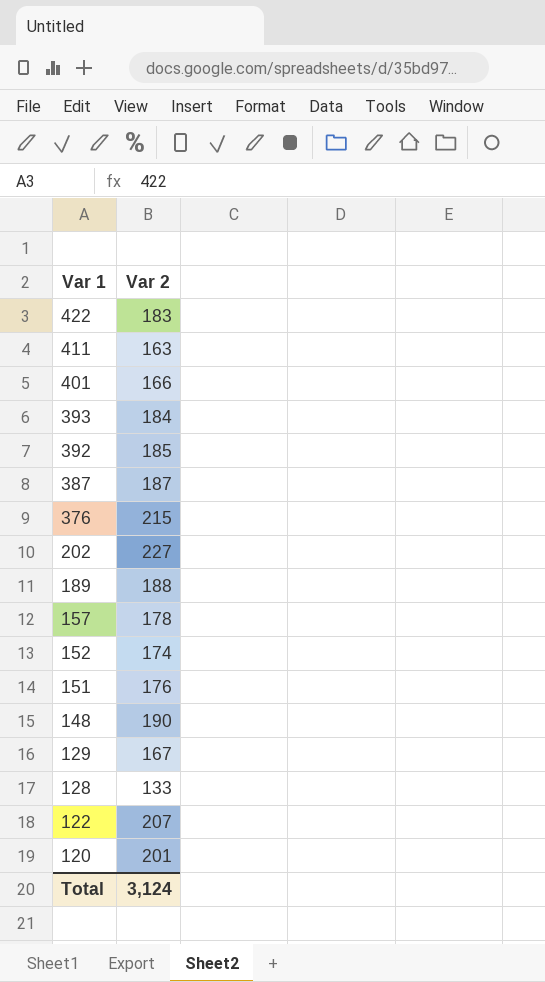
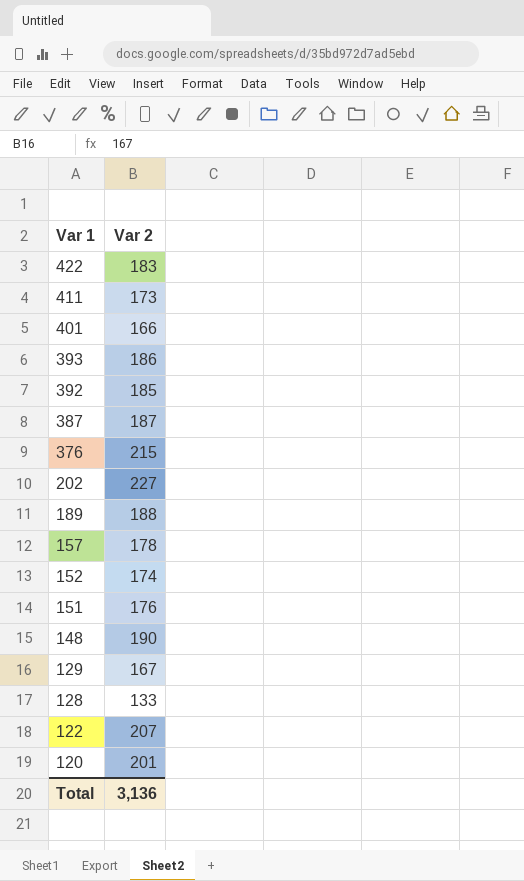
411 | Var 2: 163 -> 173
393 | Var 2: 184 -> 186
Total | Var 2: 3,124 -> 3,136

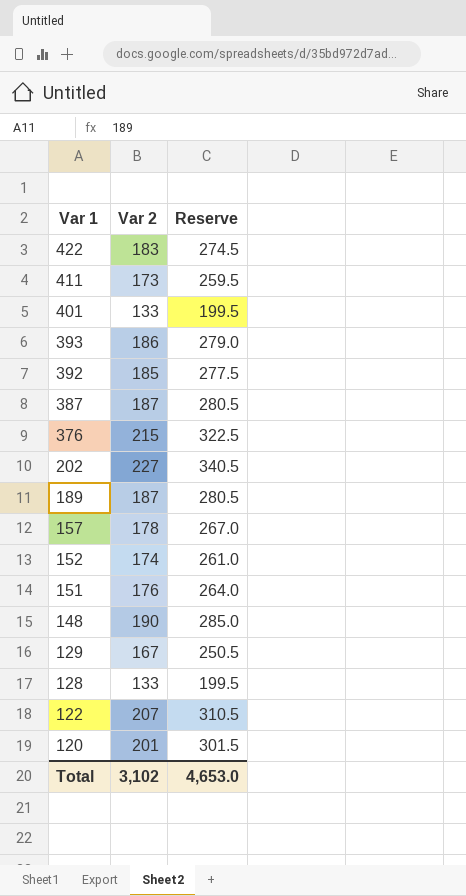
column Reserve | formula: none -> [Var 2] * 1.5
401 | Var 2: 166 -> 133
189 | Var 2: 188 -> 187
Total | Var 2: 3,136 -> 3,102

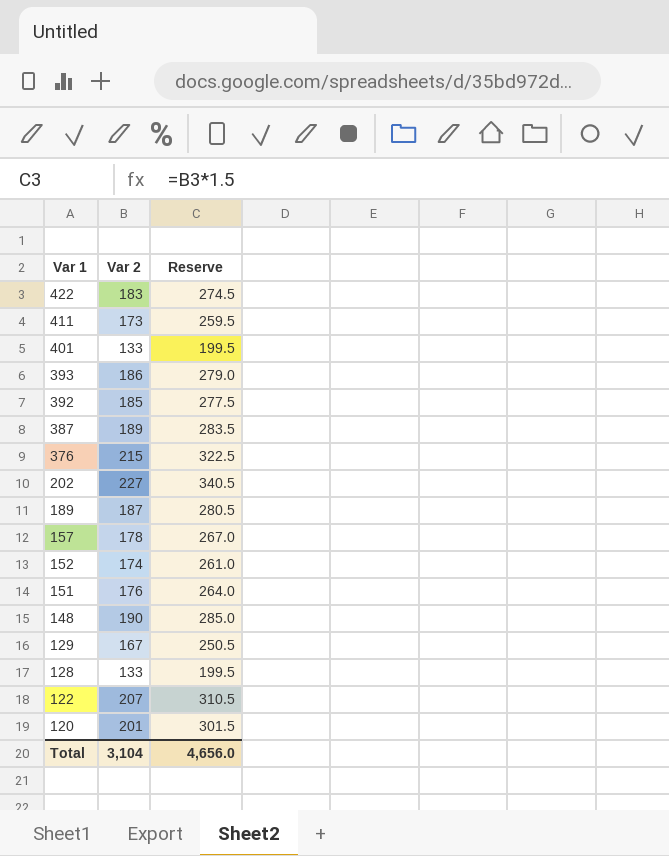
387 | Var 2: 187 -> 189
387 | Reserve: 280.5 -> 283.5
Total | Var 2: 3,102 -> 3,104
Total | Reserve: 4,653.0 -> 4,656.0

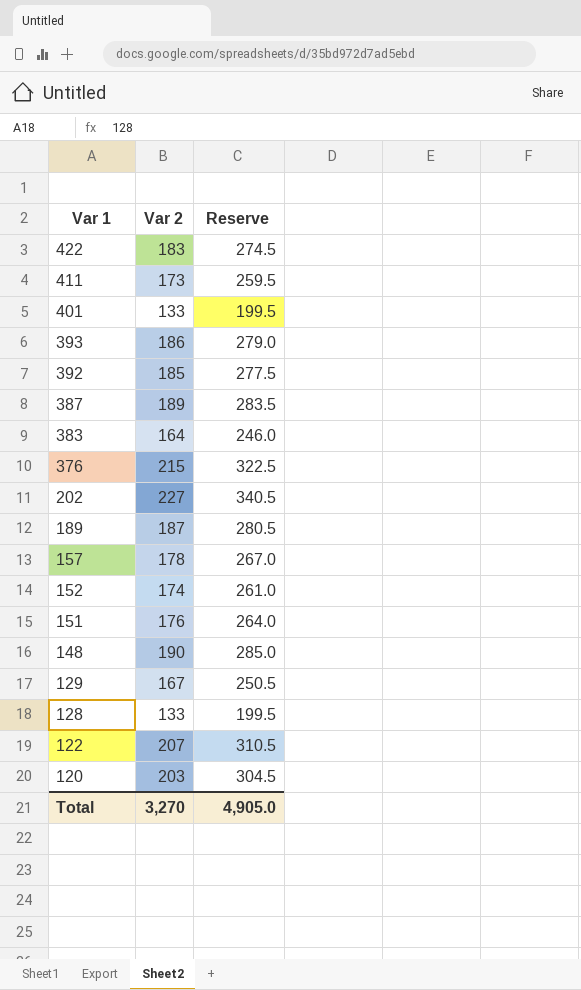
row 383: none -> 164 | 246.0
120 | Var 2: 201 -> 203
120 | Reserve: 301.5 -> 304.5
Total | Var 2: 3,104 -> 3,270
Total | Reserve: 4,656.0 -> 4,905.0

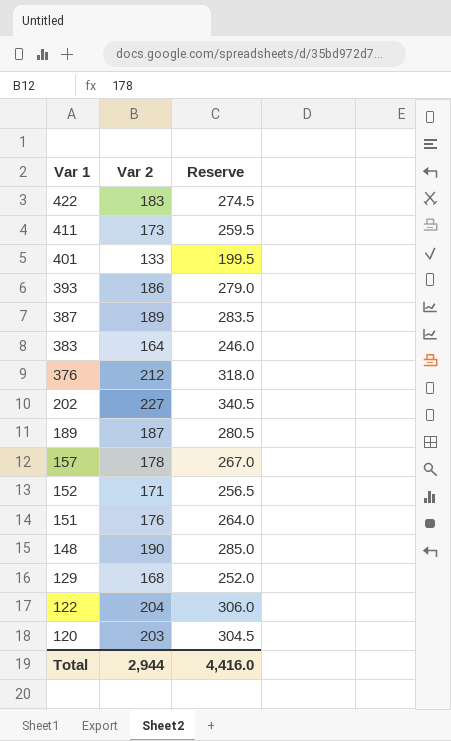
row 392: 185 | 277.5 -> none
row 128: 133 | 199.5 -> none
376 | Var 2: 215 -> 212
376 | Reserve: 322.5 -> 318.0
152 | Var 2: 174 -> 171
152 | Reserve: 261.0 -> 256.5
129 | Var 2: 167 -> 168
129 | Reserve: 250.5 -> 252.0
122 | Var 2: 207 -> 204
122 | Reserve: 310.5 -> 306.0
Total | Var 2: 3,270 -> 2,944
Total | Reserve: 4,905.0 -> 4,416.0

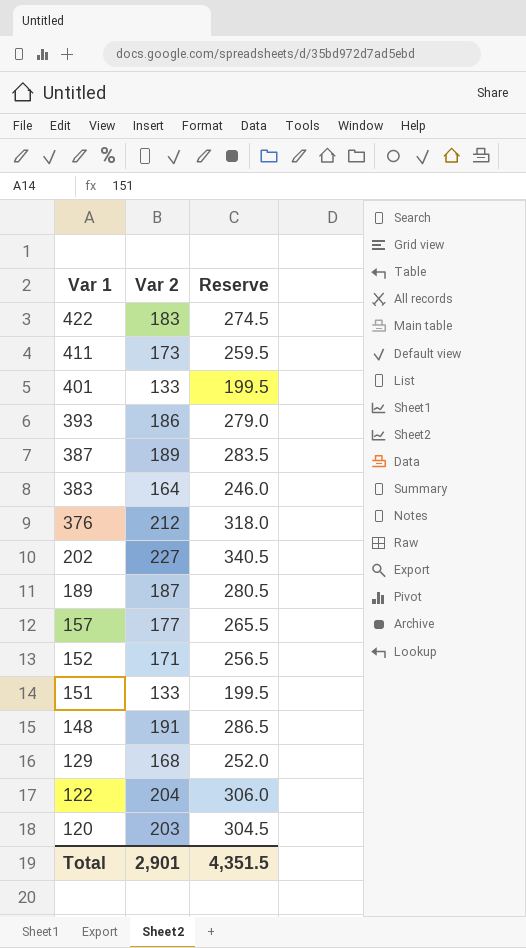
157 | Var 2: 178 -> 177
157 | Reserve: 267.0 -> 265.5
151 | Var 2: 176 -> 133
151 | Reserve: 264.0 -> 199.5
148 | Var 2: 190 -> 191
148 | Reserve: 285.0 -> 286.5
Total | Var 2: 2,944 -> 2,901
Total | Reserve: 4,416.0 -> 4,351.5

